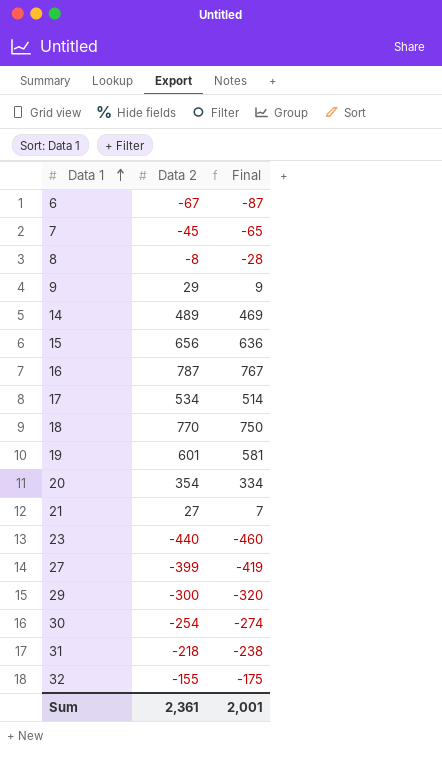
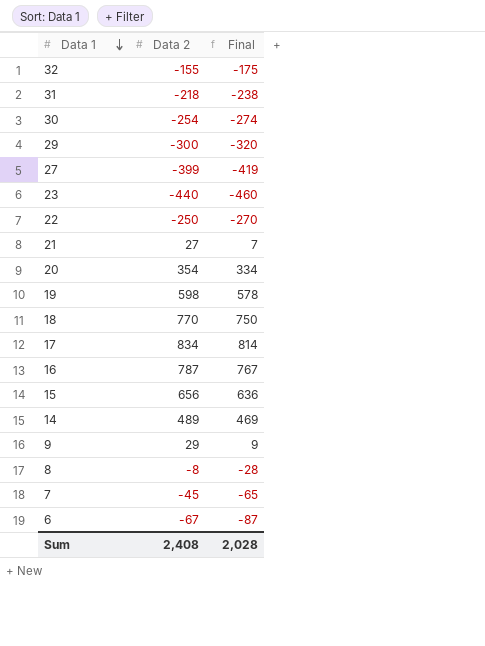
row order: Data 1 ascending -> Data 1 descending
row 22: none -> -250 | -270
19 | Data 2: 601 -> 598
19 | Final: 581 -> 578
17 | Data 2: 534 -> 834
17 | Final: 514 -> 814
Sum | Data 2: 2,361 -> 2,408
Sum | Final: 2,001 -> 2,028

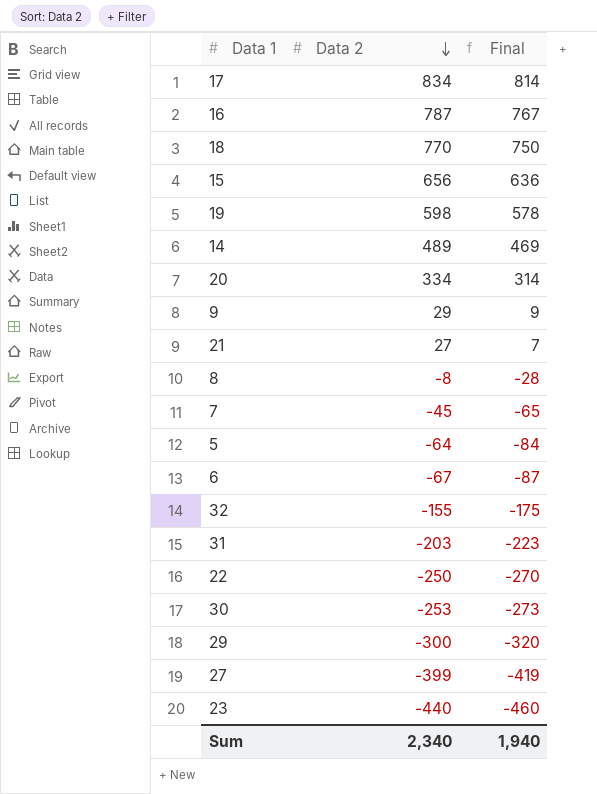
row order: Data 1 descending -> Data 2 descending
20 | Data 2: 354 -> 334
20 | Final: 334 -> 314
row 5: none -> -64 | -84
31 | Data 2: -218 -> -203
31 | Final: -238 -> -223
30 | Data 2: -254 -> -253
30 | Final: -274 -> -273
Sum | Data 2: 2,408 -> 2,340
Sum | Final: 2,028 -> 1,940

